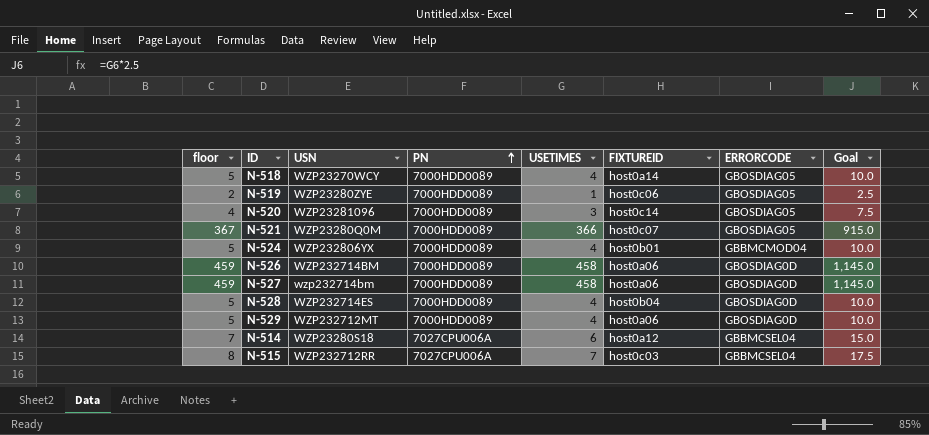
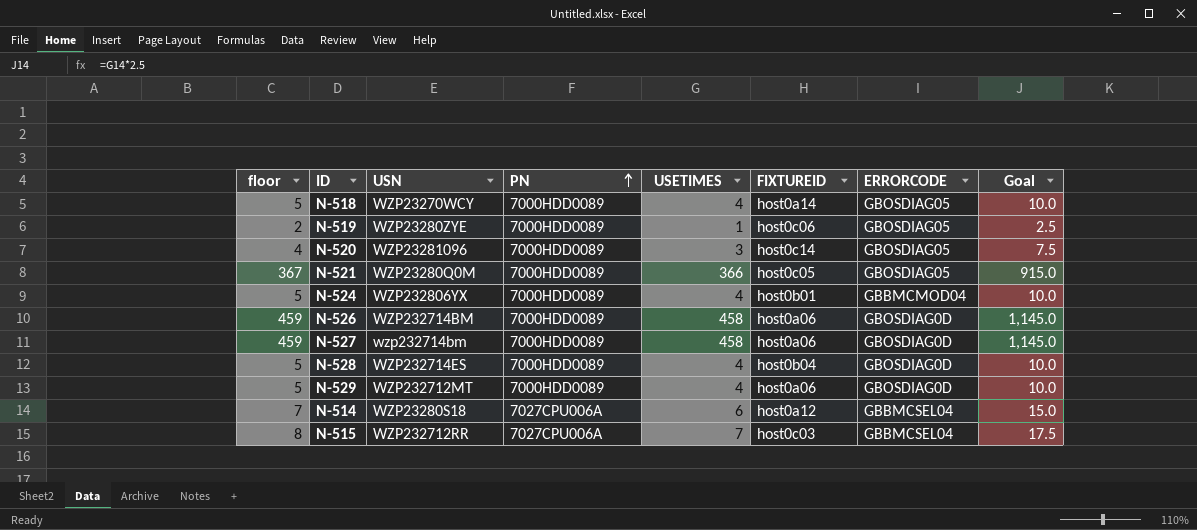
N-521 | FIXTUREID: host0c07 -> host0c05

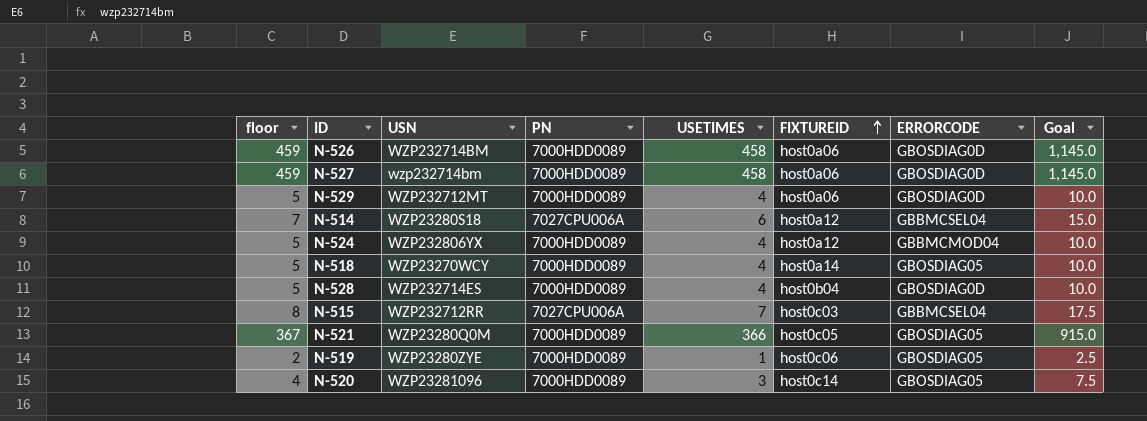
row order: PN ascending -> FIXTUREID ascending
N-524 | FIXTUREID: host0b01 -> host0a12

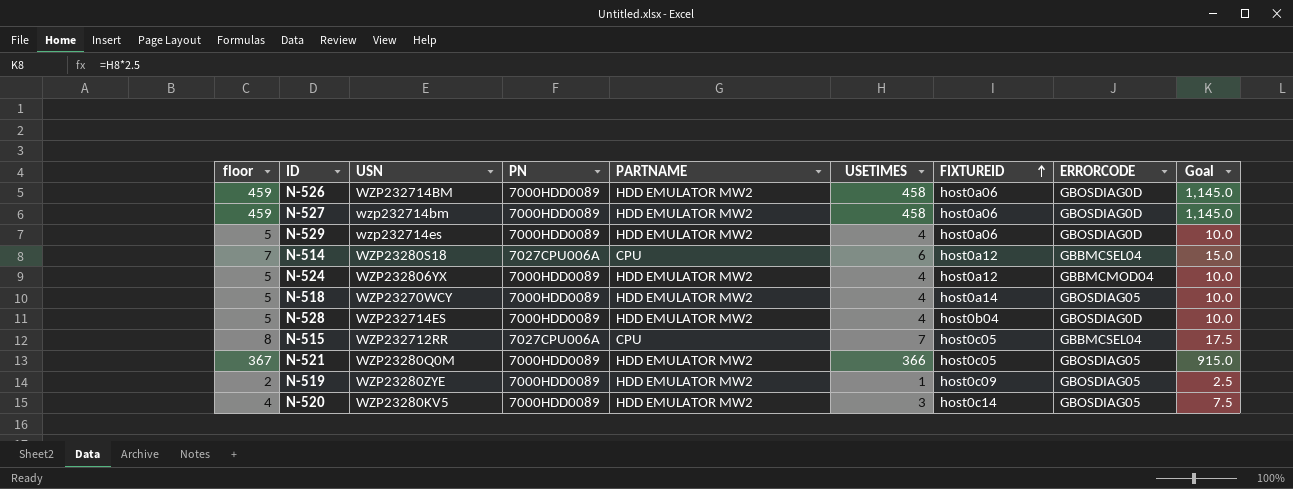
column PARTNAME | position: none -> 5
N-529 | USN: WZP232712MT -> wzp232714es
N-515 | FIXTUREID: host0c03 -> host0c05
N-519 | FIXTUREID: host0c06 -> host0c09
N-520 | USN: WZP23281096 -> WZP23280KV5

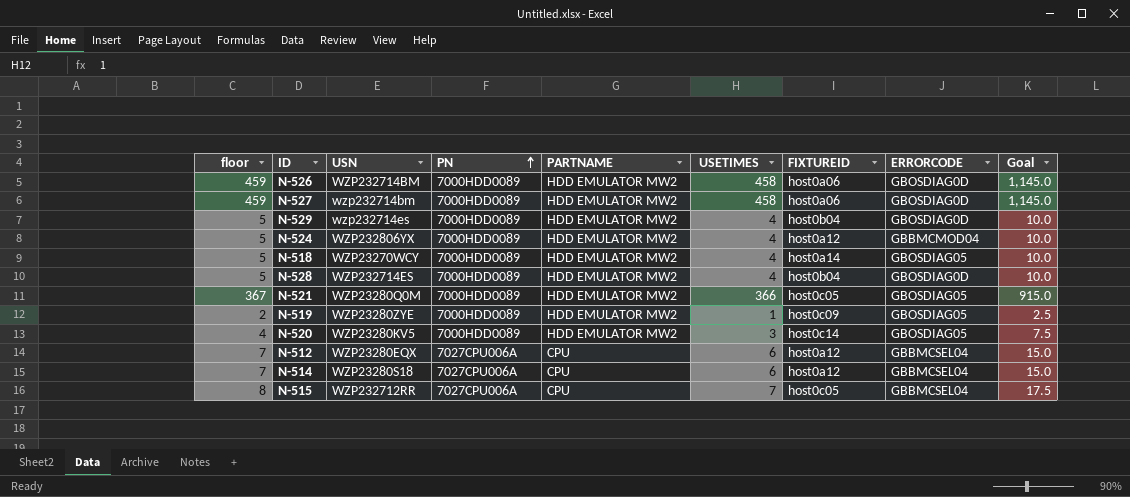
row order: FIXTUREID ascending -> PN ascending
N-529 | FIXTUREID: host0a06 -> host0b04
row N-512: none -> 7 | WZP23280EQX | 7027CPU006A | CPU | 6 | host0a12 | GBBMCSEL04 | 15.0

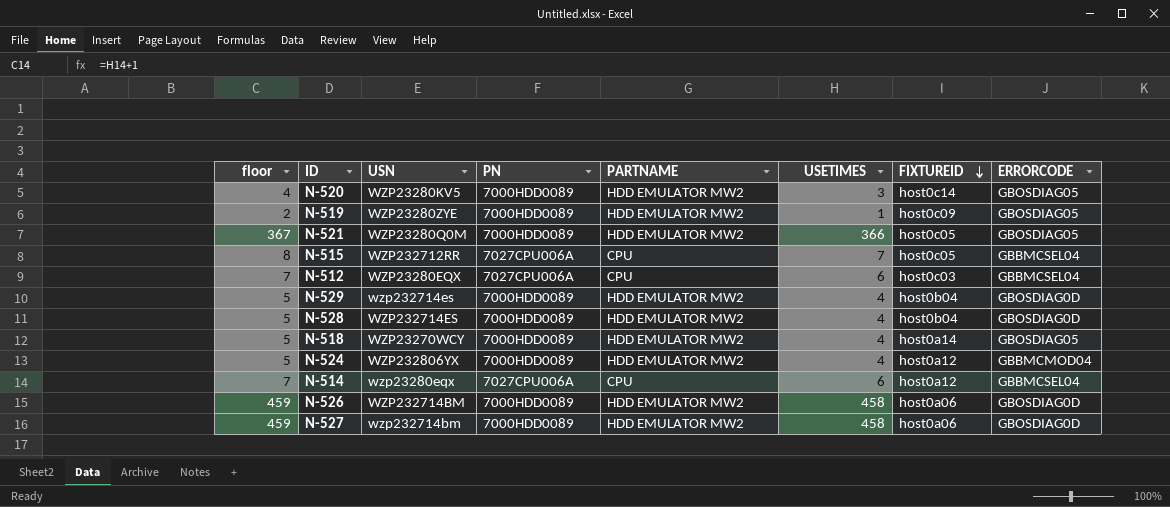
row order: PN ascending -> FIXTUREID descending
column Goal | formula: [USETIMES] * 2.5 -> none
N-512 | FIXTUREID: host0a12 -> host0c03
N-514 | USN: WZP23280S18 -> wzp23280eqx

